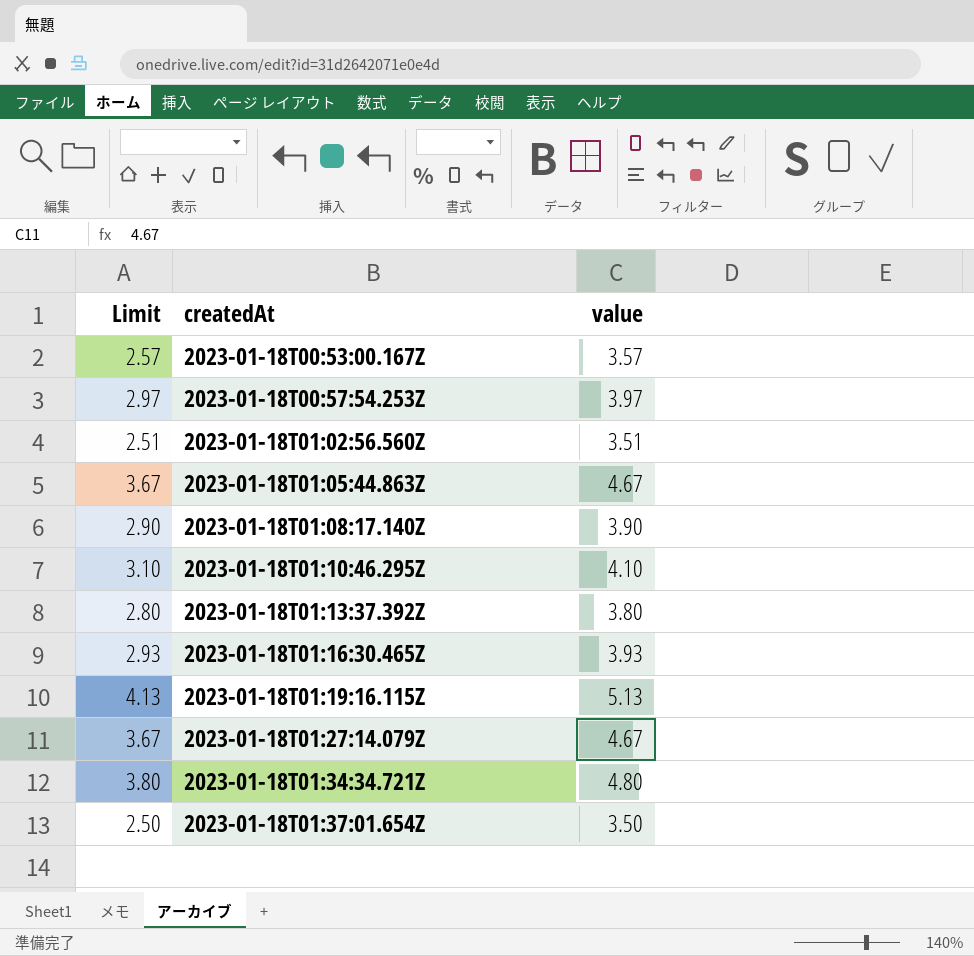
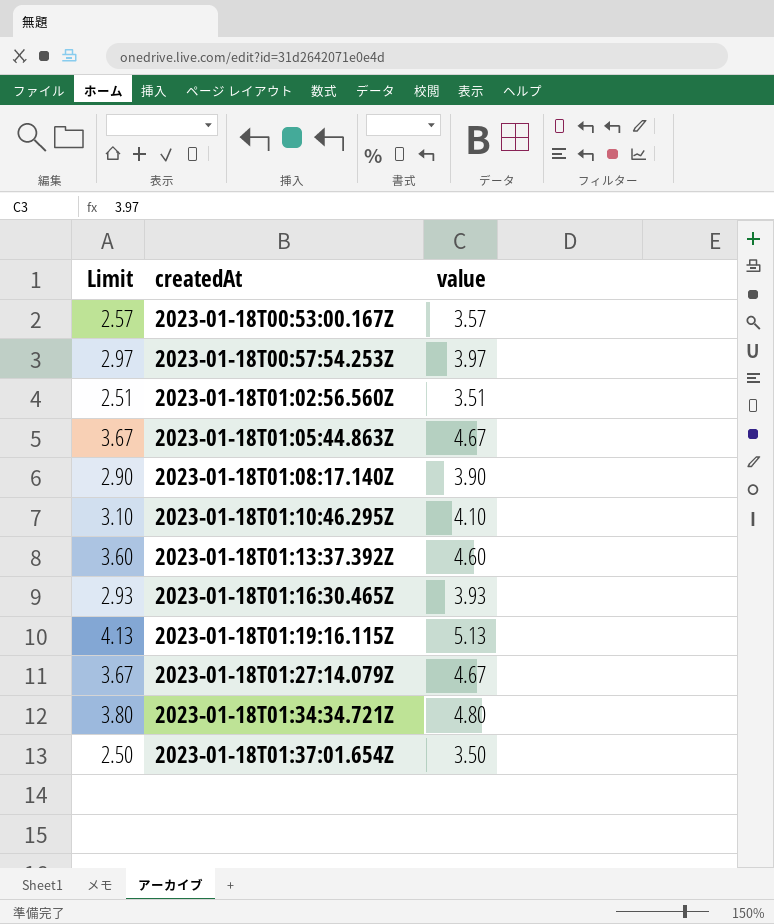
2023-01-18T01:13:37.392Z | Limit: 2.80 -> 3.60
2023-01-18T01:13:37.392Z | value: 3.80 -> 4.60

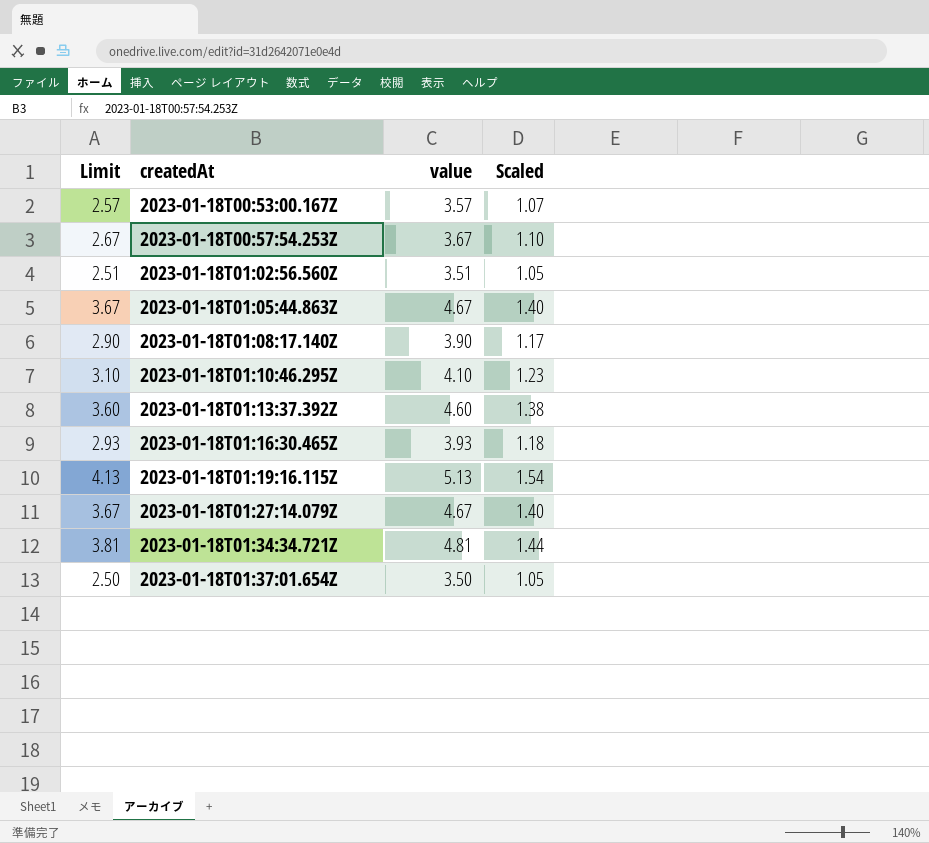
column Scaled | formula: none -> [value] * 0.3
2023-01-18T00:57:54.253Z | Limit: 2.97 -> 2.67
2023-01-18T00:57:54.253Z | value: 3.97 -> 3.67
2023-01-18T01:34:34.721Z | Limit: 3.80 -> 3.81
2023-01-18T01:34:34.721Z | value: 4.80 -> 4.81

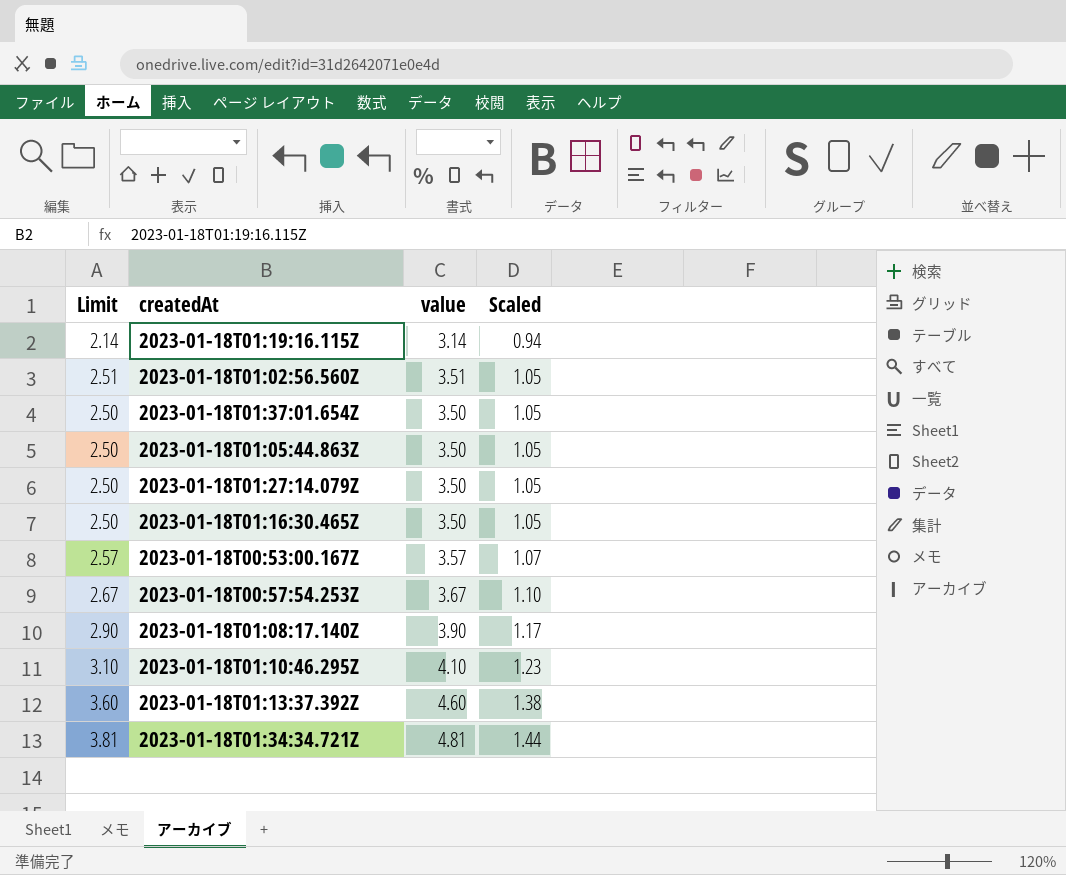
row order: createdAt ascending -> Scaled ascending
2023-01-18T01:19:16.115Z | Limit: 4.13 -> 2.14
2023-01-18T01:19:16.115Z | value: 5.13 -> 3.14
2023-01-18T01:19:16.115Z | Scaled: 1.54 -> 0.94
2023-01-18T01:05:44.863Z | Limit: 3.67 -> 2.50
2023-01-18T01:05:44.863Z | value: 4.67 -> 3.50
2023-01-18T01:05:44.863Z | Scaled: 1.40 -> 1.05
2023-01-18T01:27:14.079Z | Limit: 3.67 -> 2.50
2023-01-18T01:27:14.079Z | value: 4.67 -> 3.50
2023-01-18T01:27:14.079Z | Scaled: 1.40 -> 1.05
2023-01-18T01:16:30.465Z | Limit: 2.93 -> 2.50
2023-01-18T01:16:30.465Z | value: 3.93 -> 3.50
2023-01-18T01:16:30.465Z | Scaled: 1.18 -> 1.05

